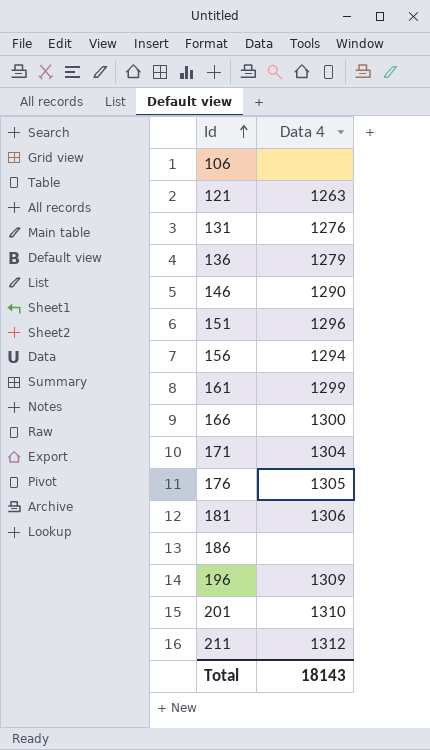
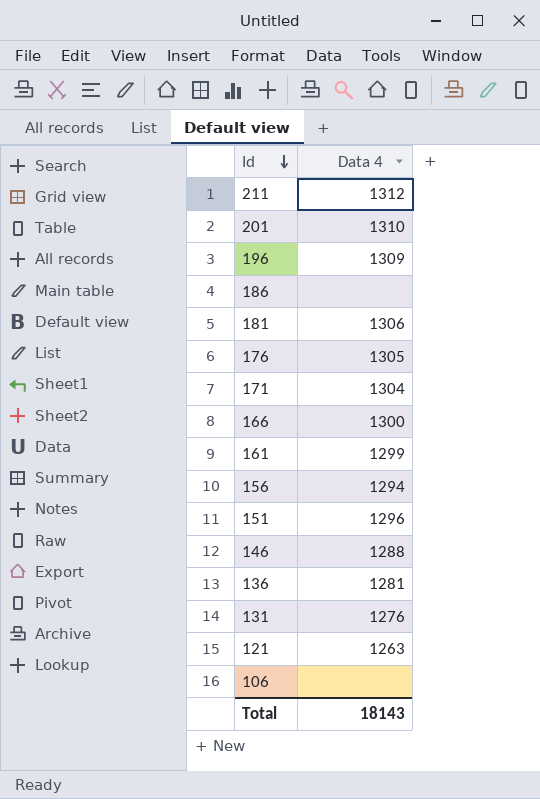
row order: Id ascending -> Id descending
146 | Data 4: 1290 -> 1288
136 | Data 4: 1279 -> 1281

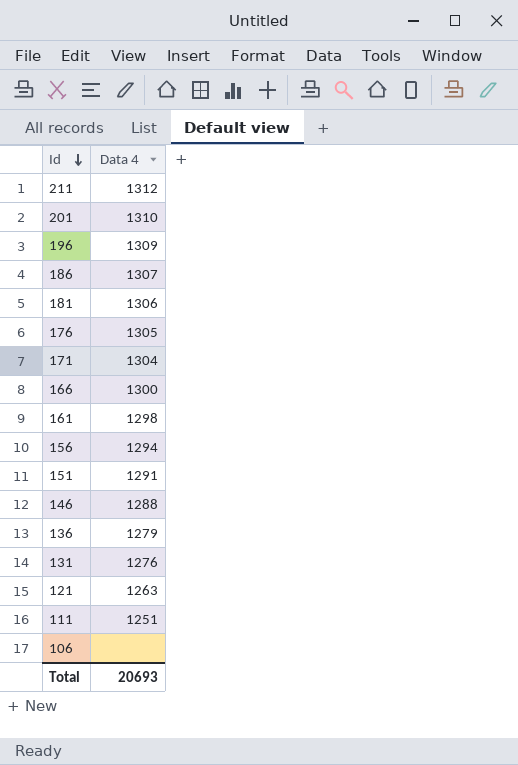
186 | Data 4: none -> 1307
161 | Data 4: 1299 -> 1298
151 | Data 4: 1296 -> 1291
136 | Data 4: 1281 -> 1279
row 111: none -> 1251
Total | Data 4: 18143 -> 20693

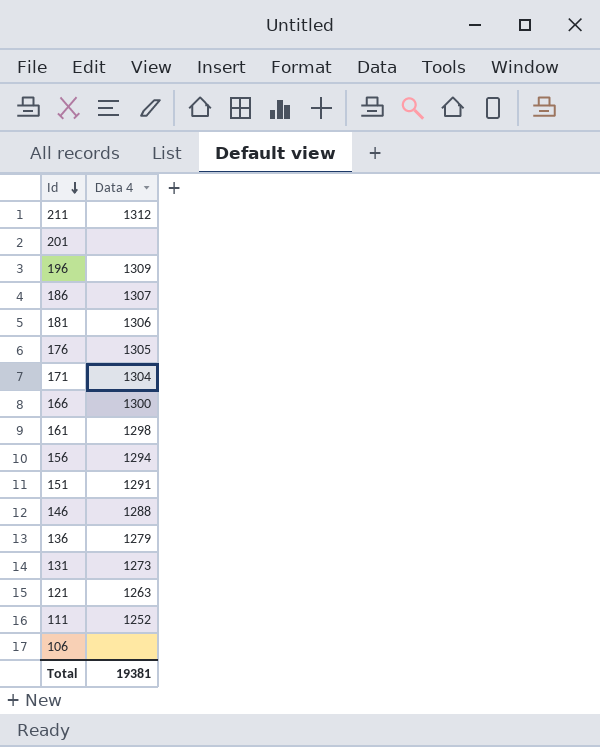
201 | Data 4: 1310 -> none
131 | Data 4: 1276 -> 1273
111 | Data 4: 1251 -> 1252
Total | Data 4: 20693 -> 19381

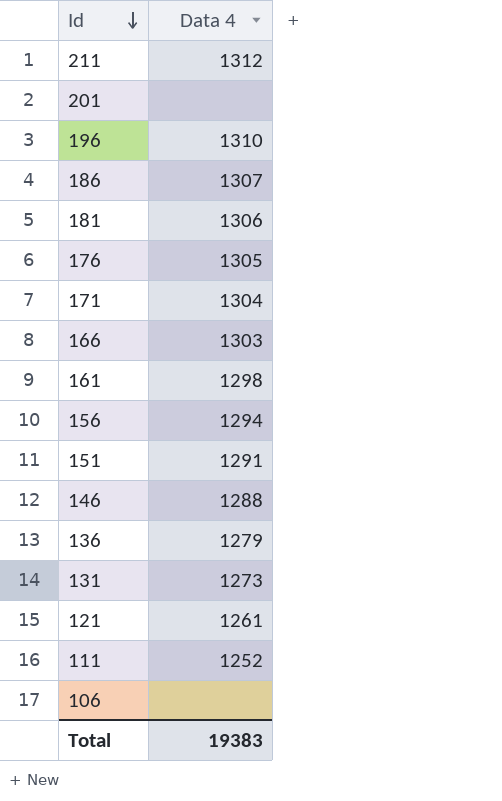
196 | Data 4: 1309 -> 1310
166 | Data 4: 1300 -> 1303
121 | Data 4: 1263 -> 1261
Total | Data 4: 19381 -> 19383

